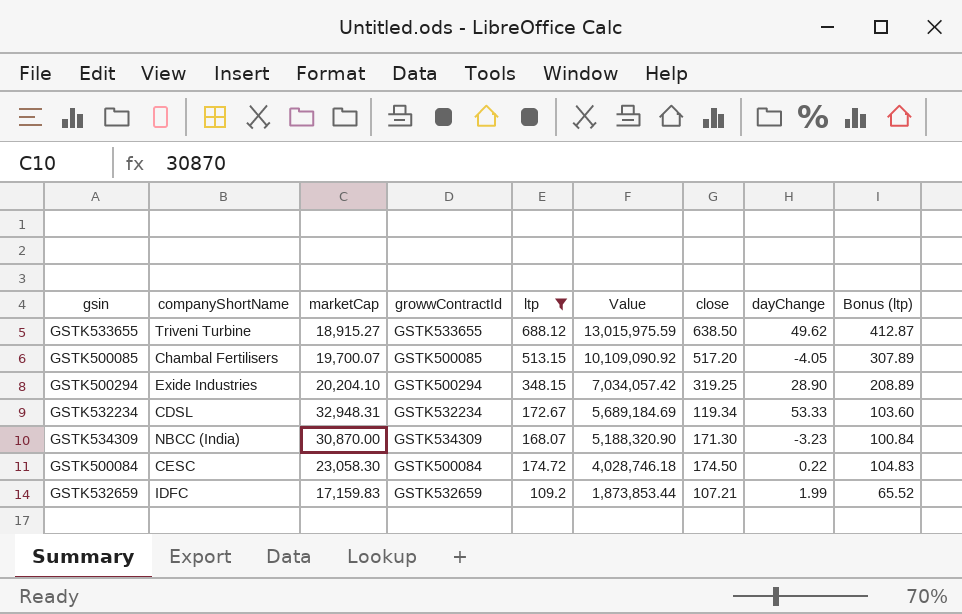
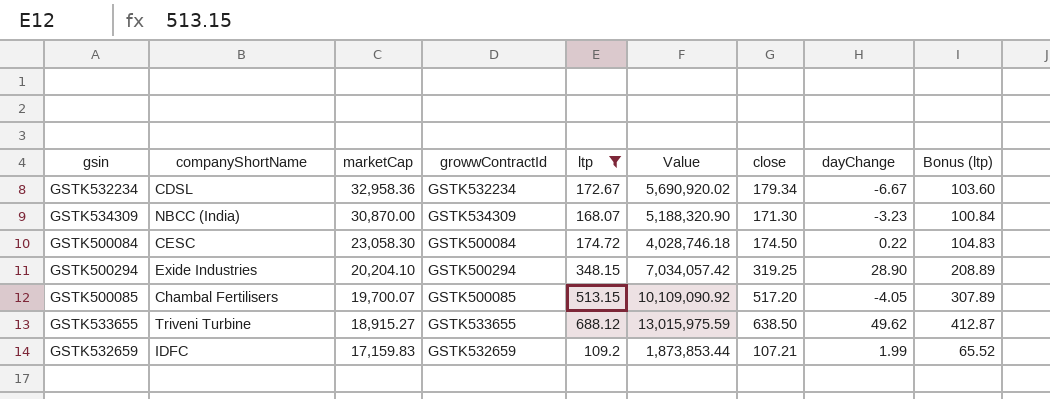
row order: Value descending -> marketCap descending
GSTK532234 | marketCap: 32,948.31 -> 32,958.36
GSTK532234 | Value: 5,689,184.69 -> 5,690,920.02
GSTK532234 | close: 119.34 -> 179.34
GSTK532234 | dayChange: 53.33 -> -6.67

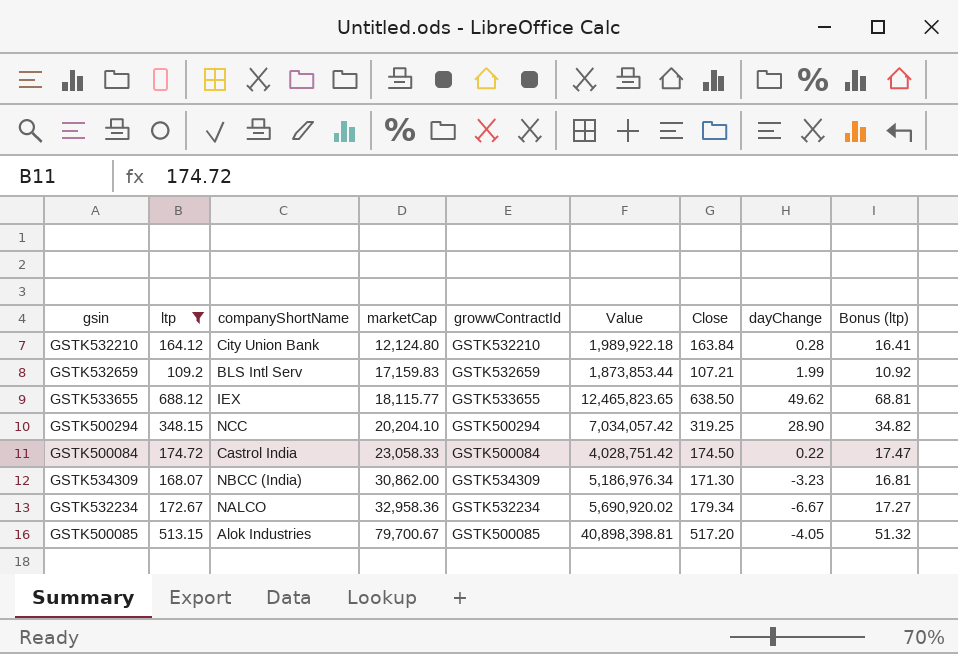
row order: marketCap descending -> marketCap ascending
column ltp | position: 5 -> 2
column name: close -> Close
column Bonus (ltp) | formula: [ltp] * 0.6 -> [ltp] * 0.1
row GSTK532210: none -> 164.12 | City Union Bank | 12,124.80 | GSTK532210 | 1,989,922.18 | 163.84 | 0.28 | 16.41
GSTK532659 | companyShortName: IDFC -> BLS Intl Serv
GSTK533655 | companyShortName: Triveni Turbine -> IEX
GSTK533655 | marketCap: 18,915.27 -> 18,115.77
GSTK533655 | Value: 13,015,975.59 -> 12,465,823.65
GSTK500294 | companyShortName: Exide Industries -> NCC
GSTK500084 | companyShortName: CESC -> Castrol India
GSTK500084 | marketCap: 23,058.30 -> 23,058.33
GSTK500084 | Value: 4,028,746.18 -> 4,028,751.42
GSTK534309 | marketCap: 30,870.00 -> 30,862.00
GSTK534309 | Value: 5,188,320.90 -> 5,186,976.34
GSTK532234 | companyShortName: CDSL -> NALCO
GSTK500085 | companyShortName: Chambal Fertilisers -> Alok Industries
GSTK500085 | marketCap: 19,700.07 -> 79,700.67
GSTK500085 | Value: 10,109,090.92 -> 40,898,398.81

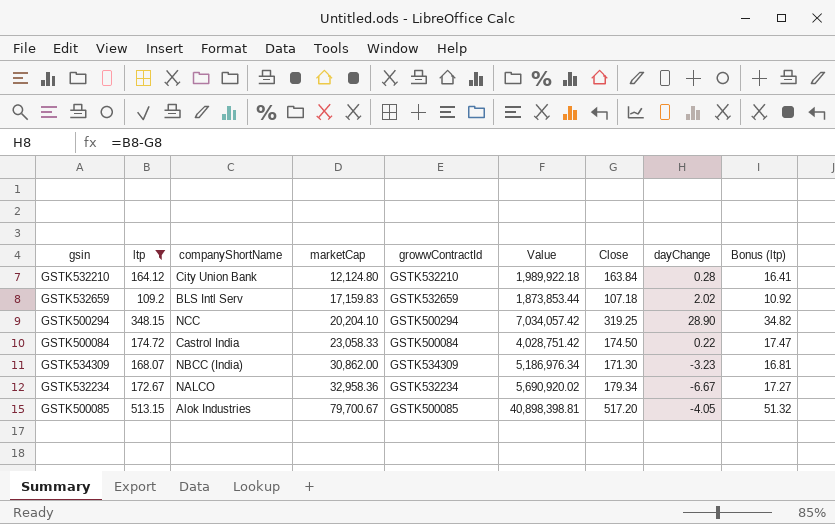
row GSTK533655: 688.12 | IEX | 18,115.77 | GSTK533655 | 12,465,823.65 | 638.50 | 49.62 | 68.81 -> none
GSTK532659 | Close: 107.21 -> 107.18
GSTK532659 | dayChange: 1.99 -> 2.02

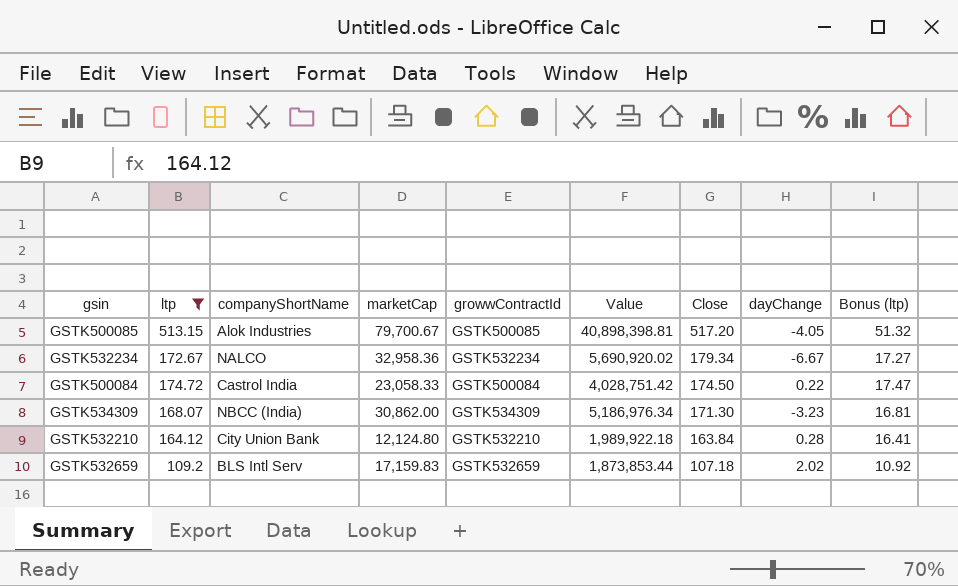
row order: marketCap ascending -> Close descending
row GSTK500294: 348.15 | NCC | 20,204.10 | GSTK500294 | 7,034,057.42 | 319.25 | 28.90 | 34.82 -> none

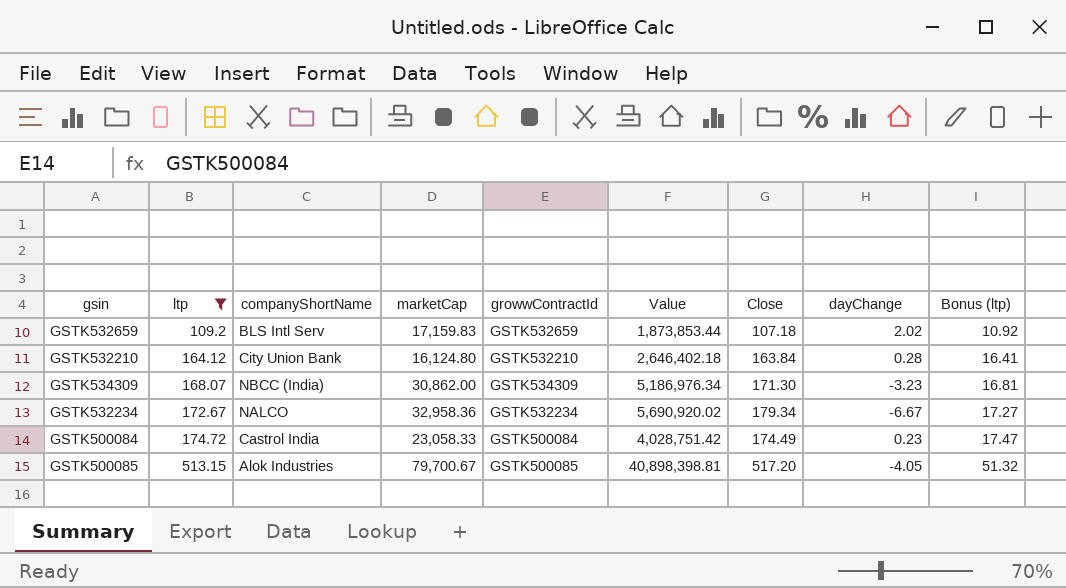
row order: Close descending -> ltp ascending
GSTK532210 | marketCap: 12,124.80 -> 16,124.80
GSTK532210 | Value: 1,989,922.18 -> 2,646,402.18
GSTK500084 | Close: 174.50 -> 174.49
GSTK500084 | dayChange: 0.22 -> 0.23

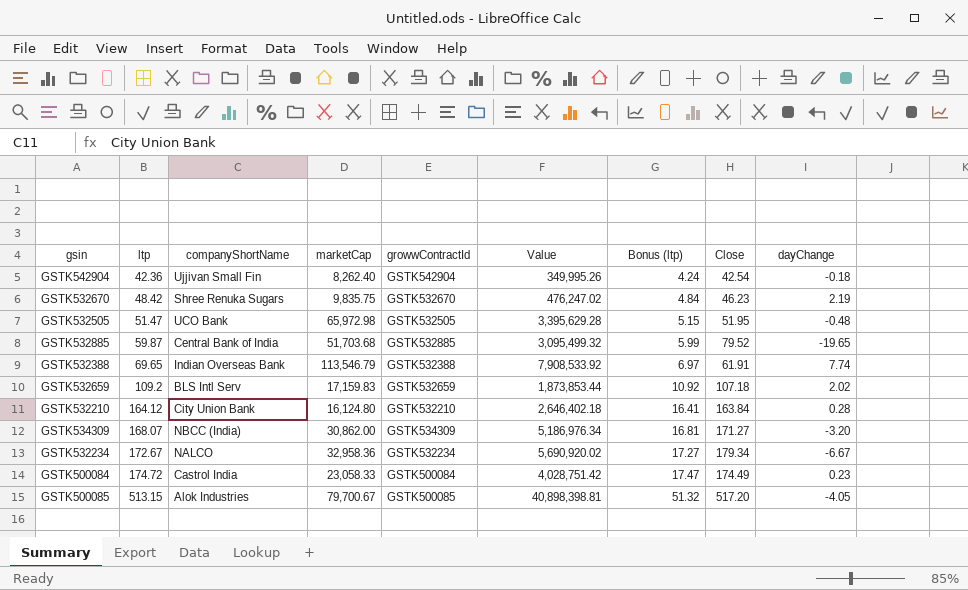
filter: ltp >= 109.2 -> none
column Bonus (ltp) | position: 9 -> 7
GSTK534309 | Close: 171.30 -> 171.27
GSTK534309 | dayChange: -3.23 -> -3.20

